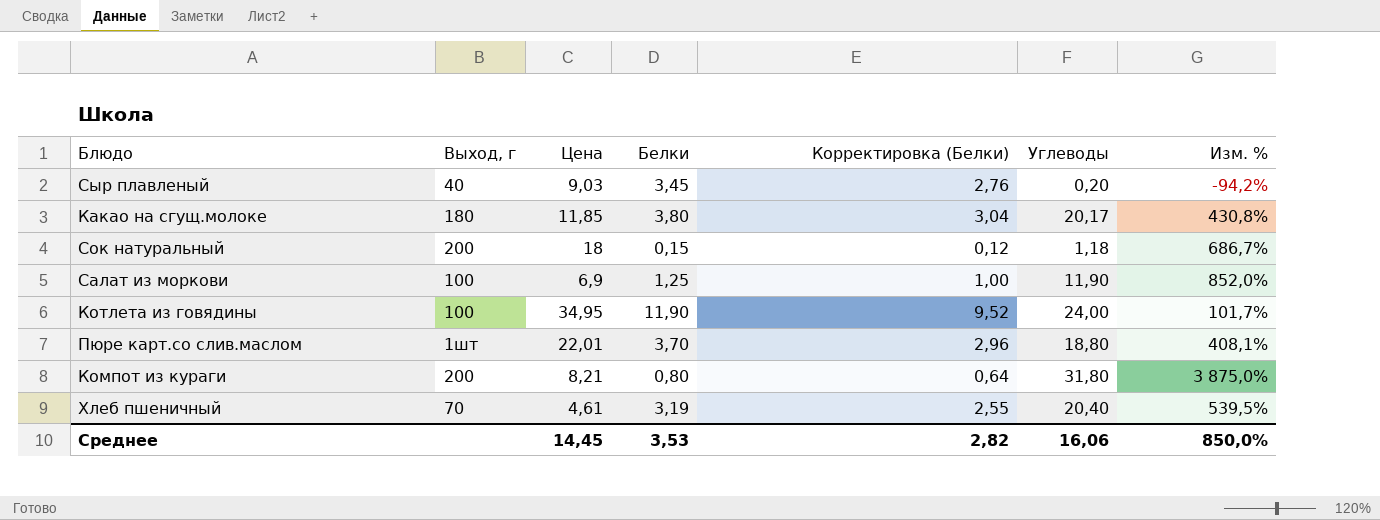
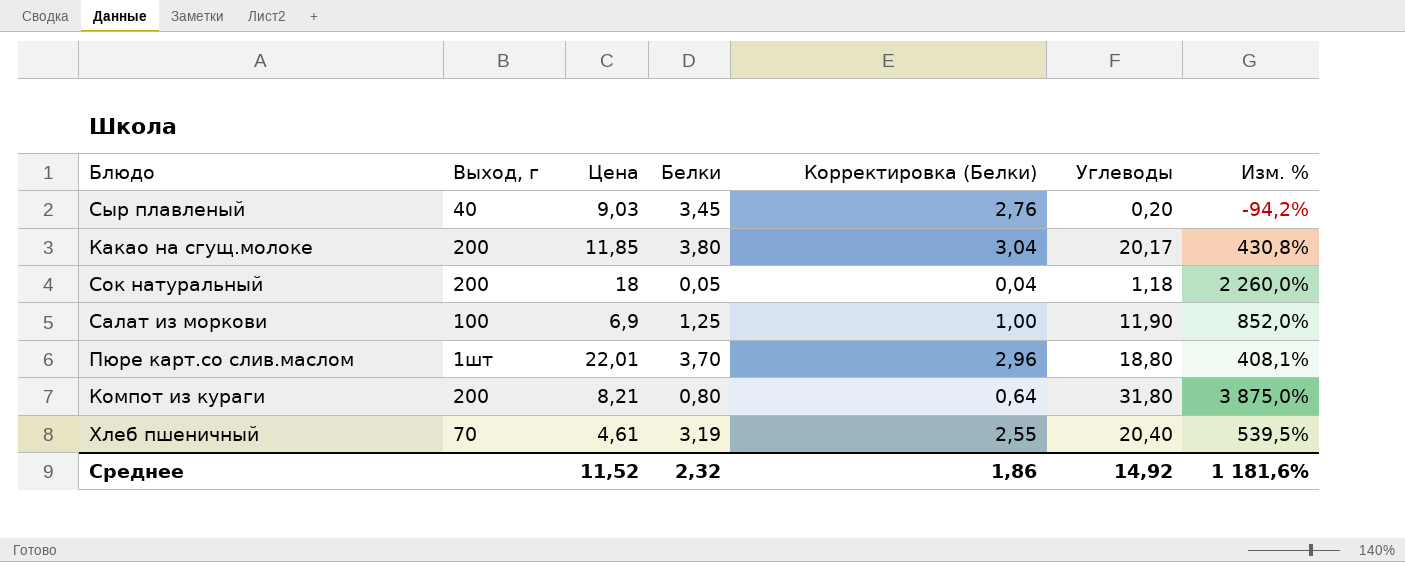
row Котлета из говядины: 100 | 34,95 | 11,90 | 9,52 | 24,00 | 101,7% -> none
Какао на сгущ.молоке | Выход, г: 180 -> 200
Сок натуральный | Белки: 0,15 -> 0,05
Сок натуральный | Корректировка (Белки): 0,12 -> 0,04
Сок натуральный | Изм. %: 686,7% -> 2 260,0%
Среднее | Цена: 14,45 -> 11,52
Среднее | Белки: 3,53 -> 2,32
Среднее | Корректировка (Белки): 2,82 -> 1,86
Среднее | Углеводы: 16,06 -> 14,92
Среднее | Изм. %: 850,0% -> 1 181,6%

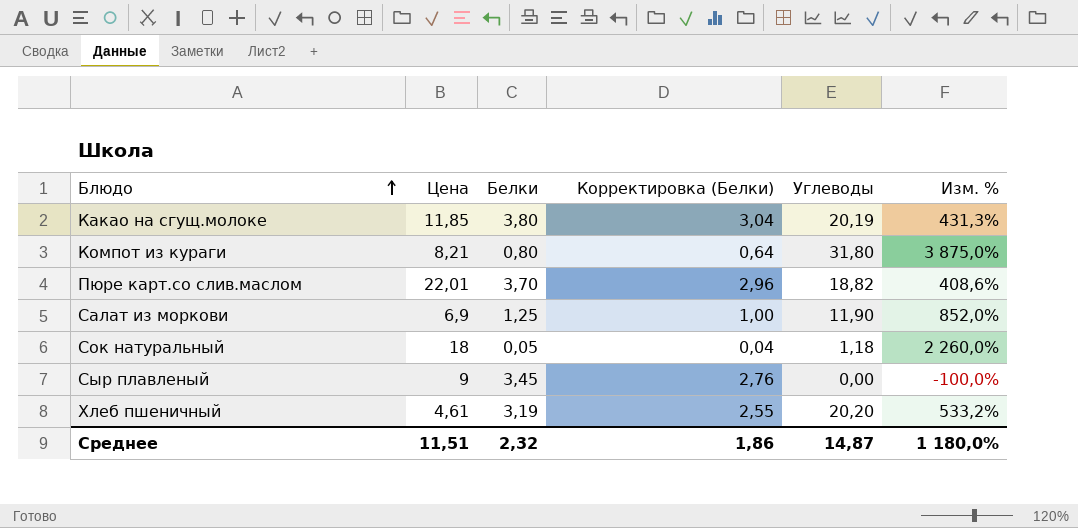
row order: none -> Блюдо ascending
column Выход, г | position: 2 -> none
Какао на сгущ.молоке | Углеводы: 20,17 -> 20,19
Какао на сгущ.молоке | Изм. %: 430,8% -> 431,3%
Пюре карт.со слив.маслом | Углеводы: 18,80 -> 18,82
Пюре карт.со слив.маслом | Изм. %: 408,1% -> 408,6%
Сыр плавленый | Цена: 9,03 -> 9
Сыр плавленый | Углеводы: 0,20 -> 0,00
Сыр плавленый | Изм. %: -94,2% -> -100,0%
Хлеб пшеничный | Углеводы: 20,40 -> 20,20
Хлеб пшеничный | Изм. %: 539,5% -> 533,2%
Среднее | Цена: 11,52 -> 11,51
Среднее | Углеводы: 14,92 -> 14,87
Среднее | Изм. %: 1 181,6% -> 1 180,0%

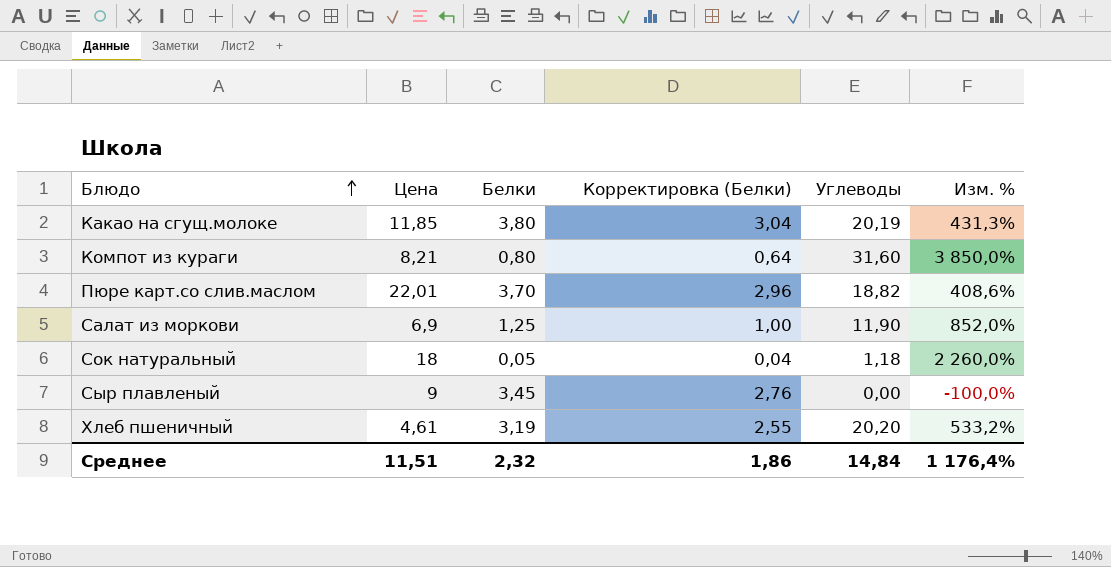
Компот из кураги | Углеводы: 31,80 -> 31,60
Компот из кураги | Изм. %: 3 875,0% -> 3 850,0%
Среднее | Углеводы: 14,87 -> 14,84
Среднее | Изм. %: 1 180,0% -> 1 176,4%

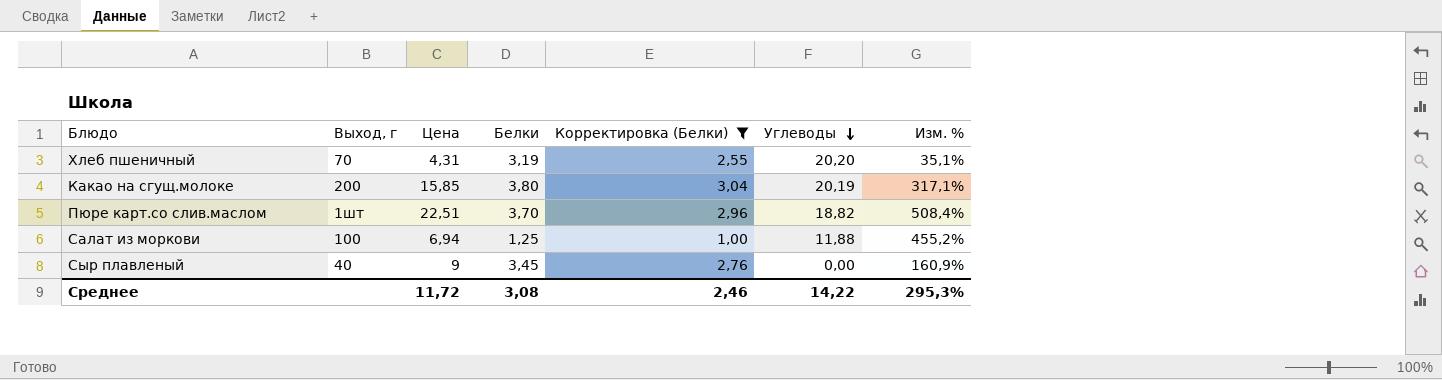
filter: none -> Корректировка (Белки) >= 1,00
row order: Блюдо ascending -> Углеводы descending
column Выход, г | position: none -> 2
column Изм. % | formula: ([Углеводы] - [Белки]) / [Белки] -> ([Цена] - [Белки]) / [Белки]
Хлеб пшеничный | Цена: 4,61 -> 4,31
Какао на сгущ.молоке | Цена: 11,85 -> 15,85
Пюре карт.со слив.маслом | Цена: 22,01 -> 22,51
Салат из моркови | Цена: 6,9 -> 6,94
Салат из моркови | Углеводы: 11,90 -> 11,88
Среднее | Цена: 11,51 -> 11,72
Среднее | Белки: 2,32 -> 3,08
Среднее | Корректировка (Белки): 1,86 -> 2,46
Среднее | Углеводы: 14,84 -> 14,22
Среднее | Изм. %: 1 176,4% -> 295,3%

